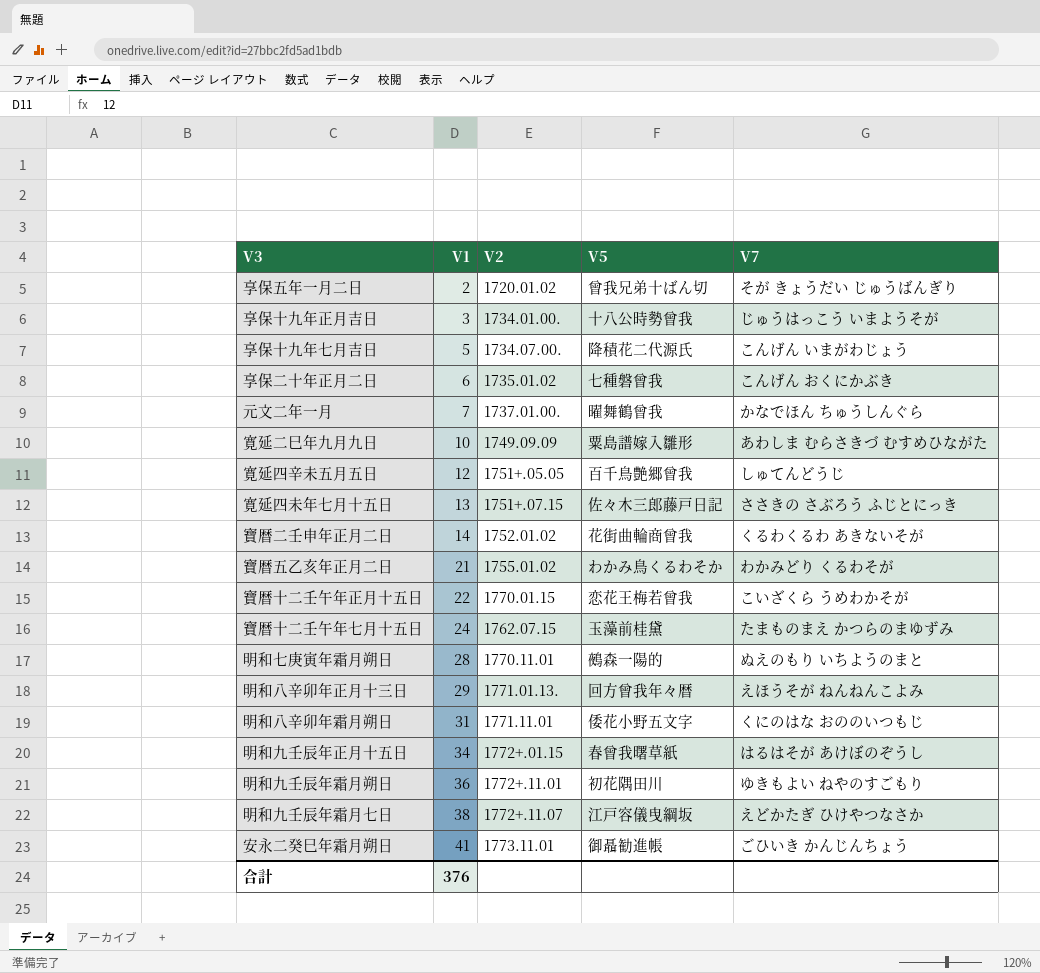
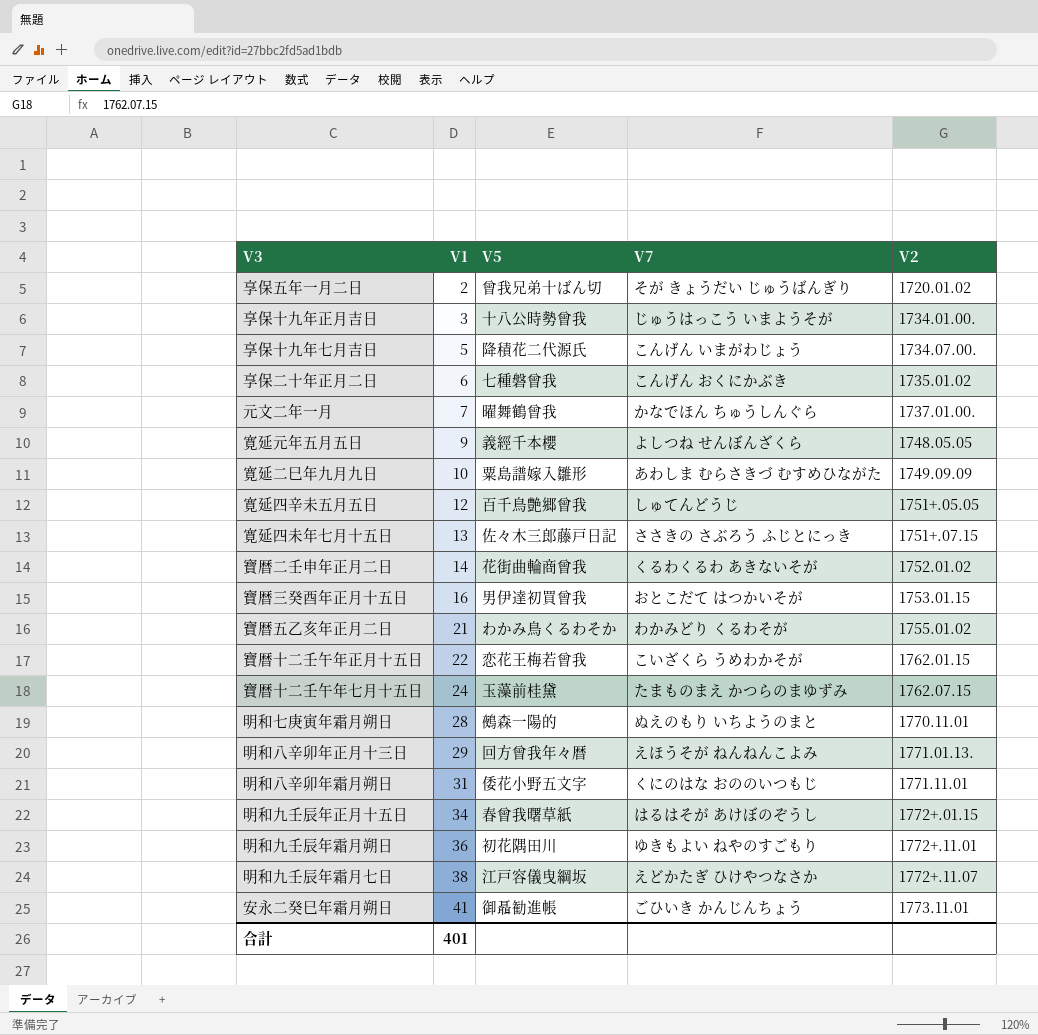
column V2 | position: 3 -> 5
row 寛延元年五月五日: none -> 9 | 義經千本櫻 | よしつね せんぼんざくら | 1748.05.05
row 寶暦三癸酉年正月十五日: none -> 16 | 男伊達初買曾我 | おとこだて はつかいそが | 1753.01.15
寶暦十二壬午年正月十五日 | V2: 1770.01.15 -> 1762.01.15
合計 | V1: 376 -> 401

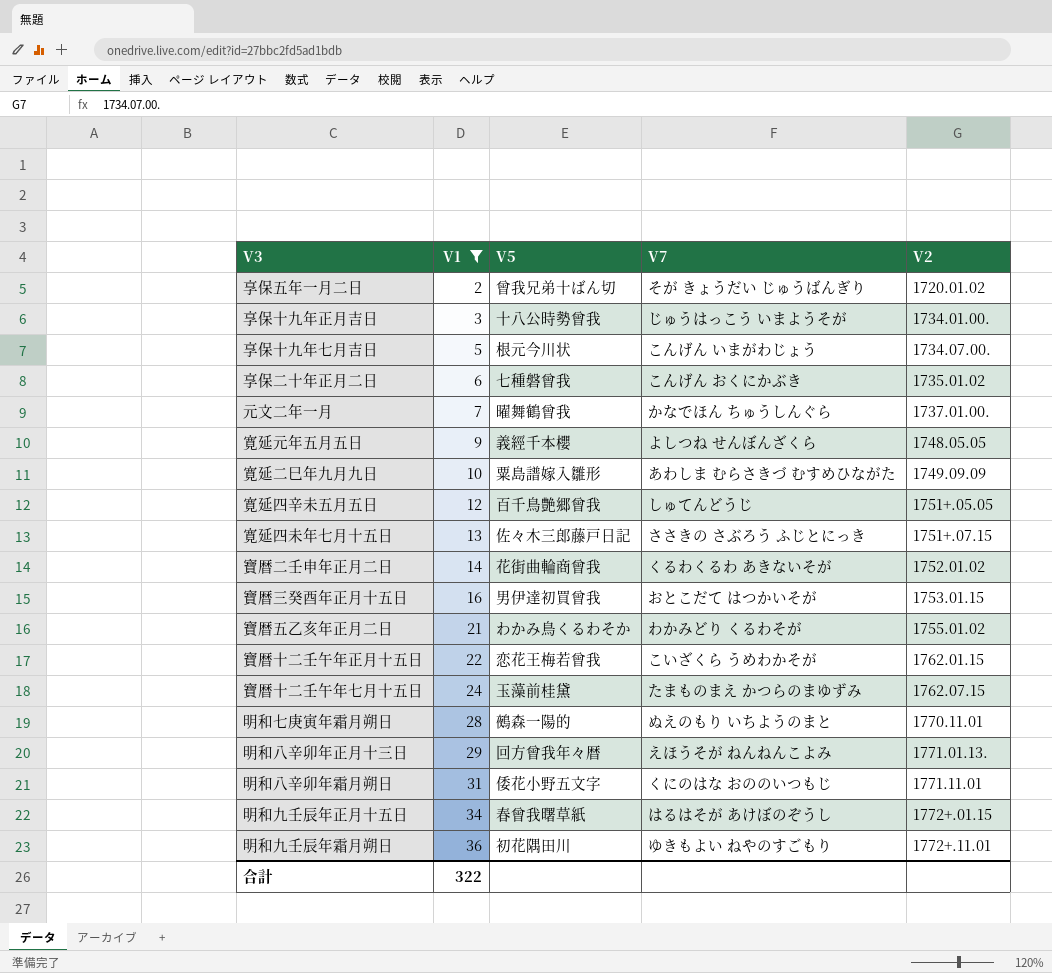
filter: none -> V1 <= 36
享保十九年七月吉日 | V5: 降積花二代源氏 -> 根元今川状
合計 | V1: 401 -> 322

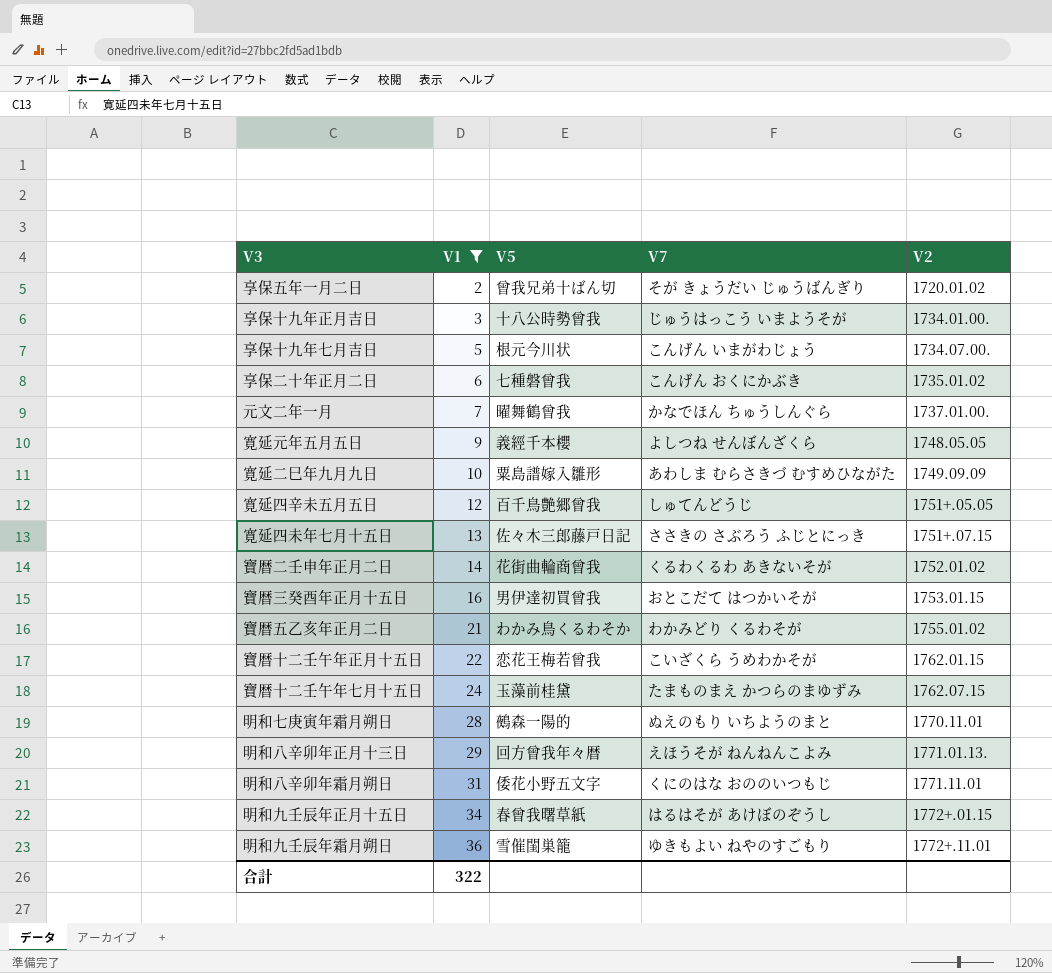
明和九壬辰年霜月朔日 | V5: 初花隅田川 -> 雪催閨巣籠

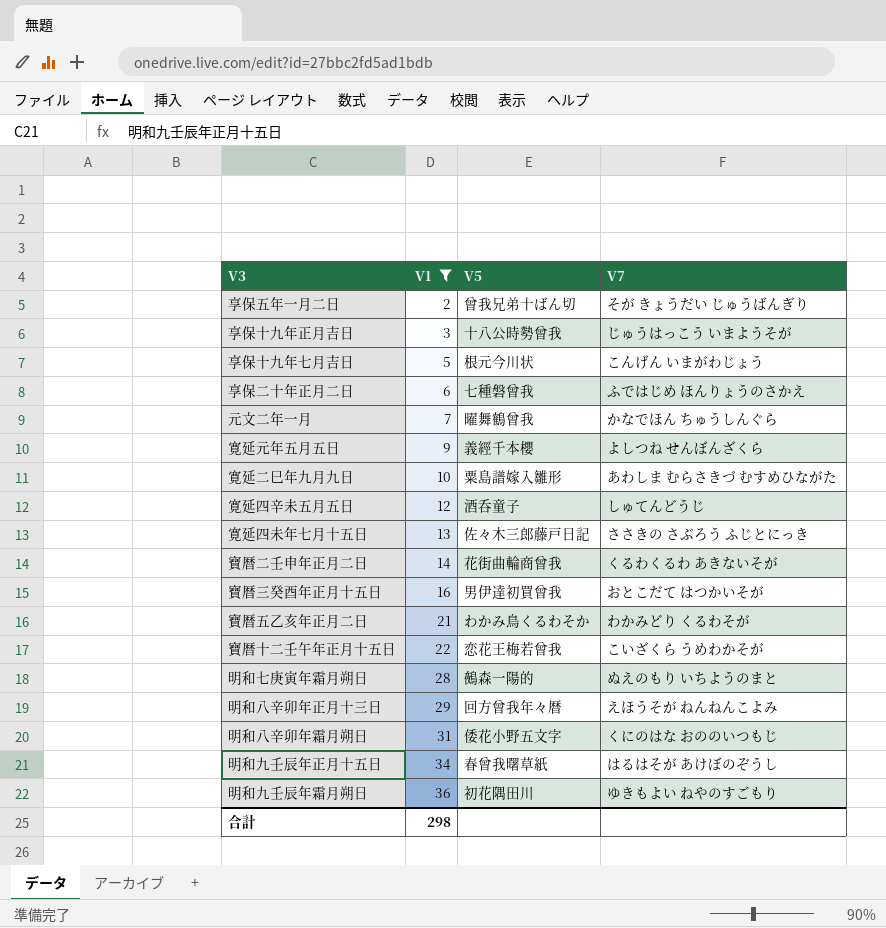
column V2 | position: 5 -> none
row 寶暦十二壬午年七月十五日: 24 | 玉藻前桂黛 | たまものまえ かつらのまゆずみ | 1762.07.15 -> none
享保二十年正月二日 | V7: こんげん おくにかぶき -> ふではじめ ほんりょうのさかえ
寛延四辛未五月五日 | V5: 百千鳥艶郷曾我 -> 酒呑童子
明和九壬辰年霜月朔日 | V5: 雪催閨巣籠 -> 初花隅田川
合計 | V1: 322 -> 298

